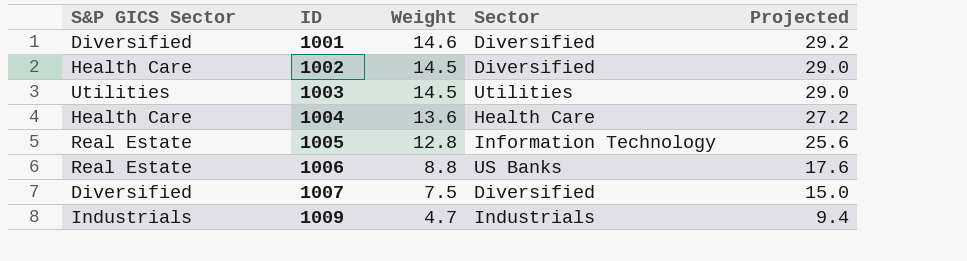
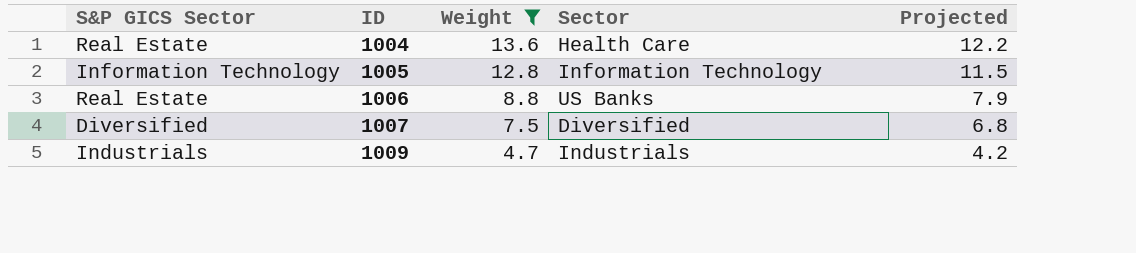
filter: none -> Weight <= 13.6
column Projected | formula: [Weight] * 2 -> [Weight] * 0.9
1004 | S&P GICS Sector: Health Care -> Real Estate
1005 | S&P GICS Sector: Real Estate -> Information Technology

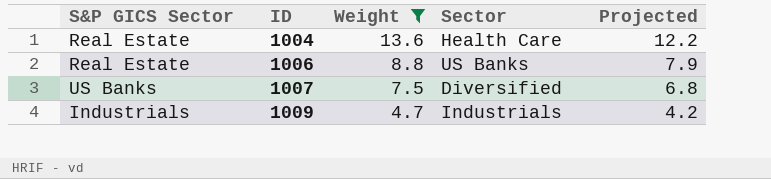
row 1005: Information Technology | 12.8 | Information Technology | 11.5 -> none
1007 | S&P GICS Sector: Diversified -> US Banks

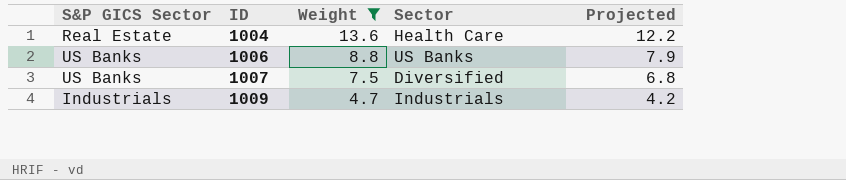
1006 | S&P GICS Sector: Real Estate -> US Banks

